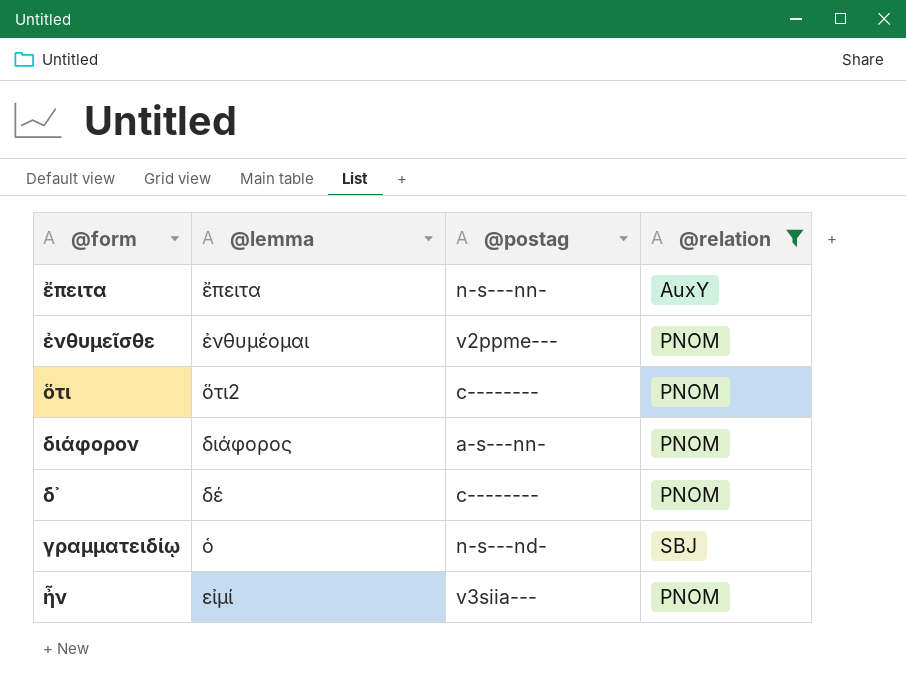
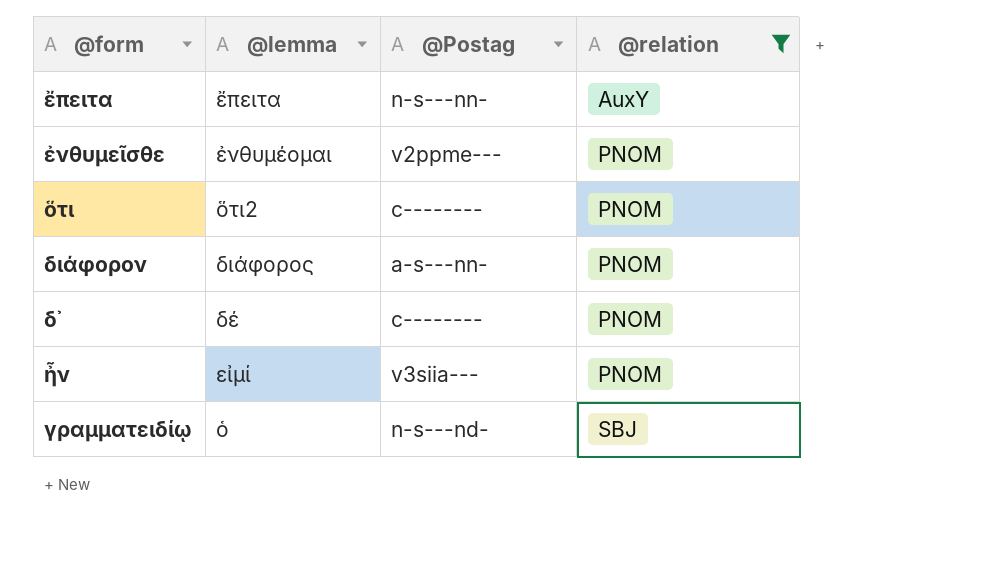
row order: none -> @relation ascending
column name: @postag -> @Postag

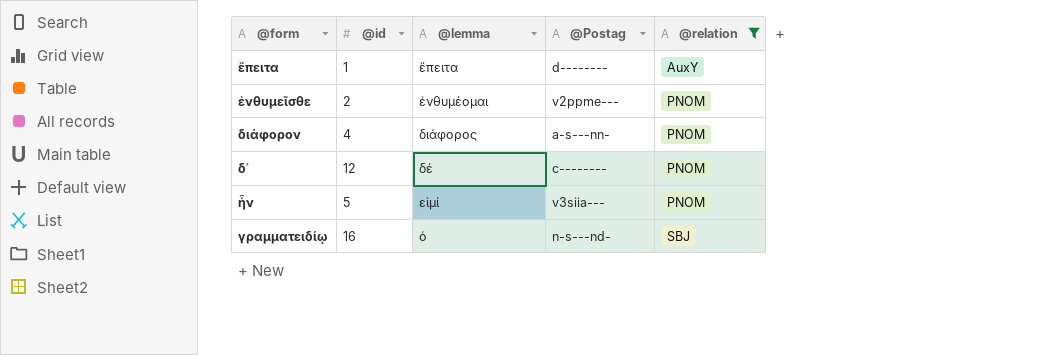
column @id | position: none -> 2
row ὅτι: ὅτι2 | c-------- | PNOM -> none
ἔπειτα | @Postag: n-s---nn- -> d--------

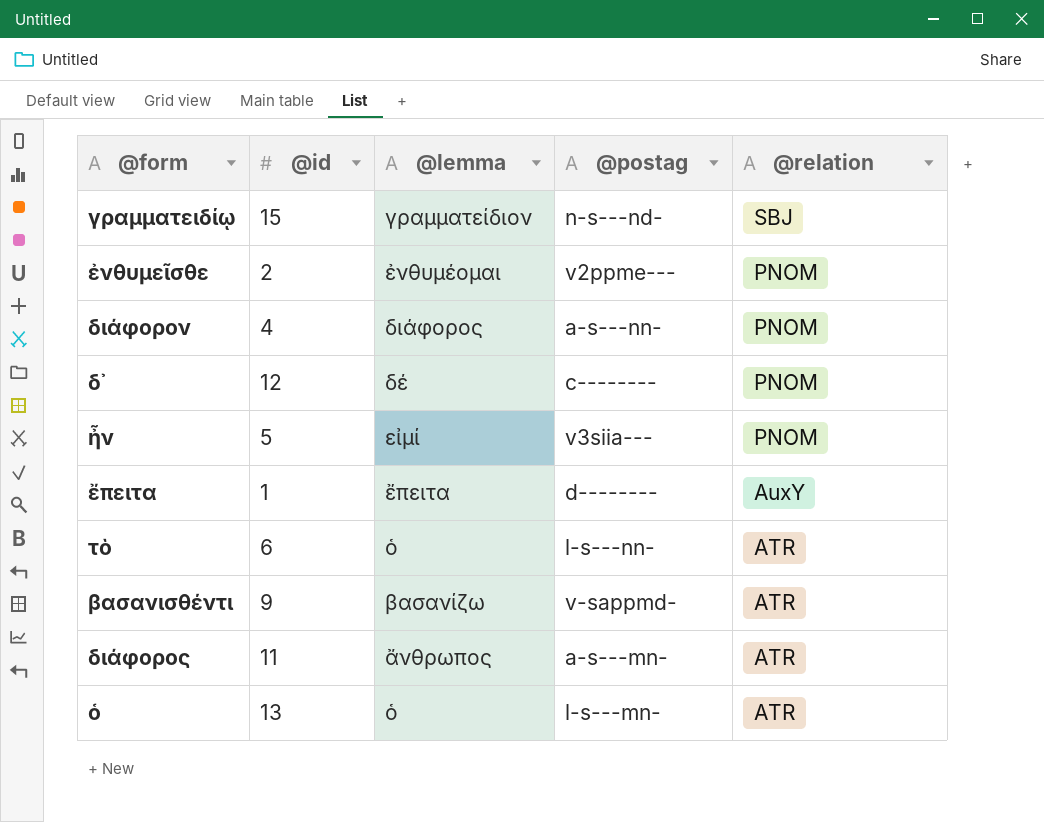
filter: @relation != ATR -> none
row order: @relation ascending -> @relation descending
column name: @Postag -> @postag
γραμματειδίῳ | @id: 16 -> 15
γραμματειδίῳ | @lemma: ὁ -> γραμματείδιον

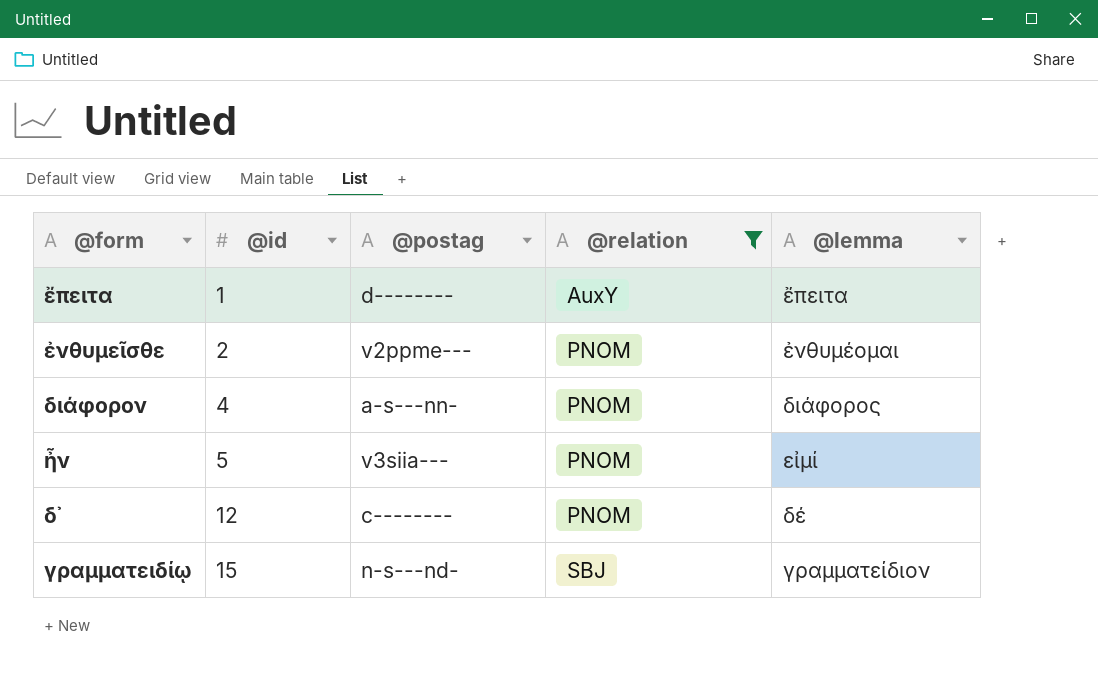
filter: none -> @relation != ATR
row order: @relation descending -> @id ascending
column @lemma | position: 3 -> 5

